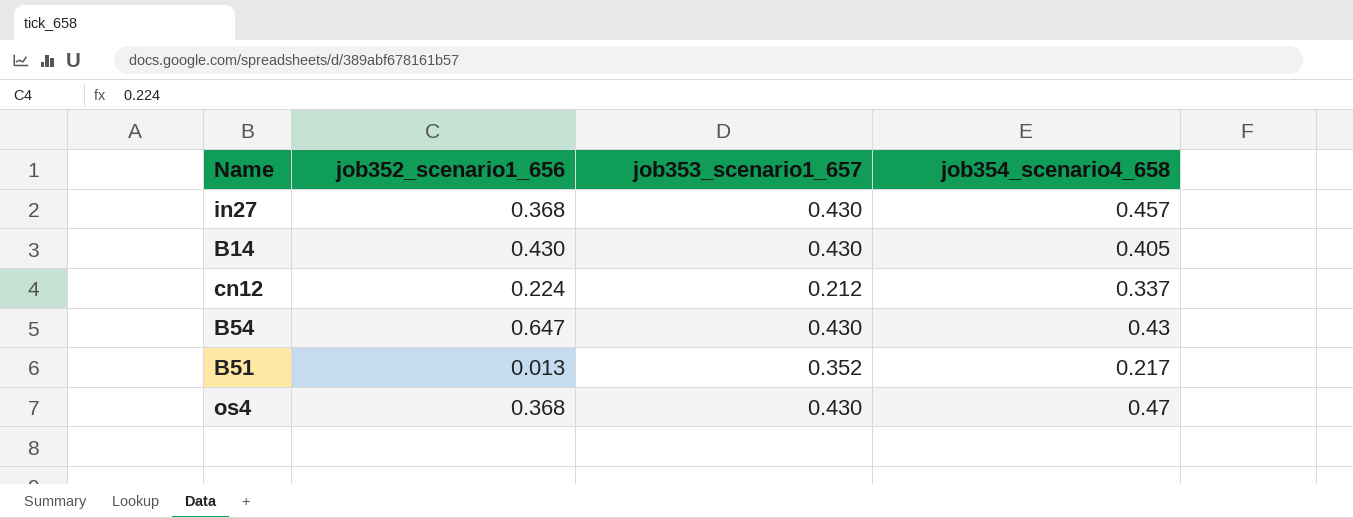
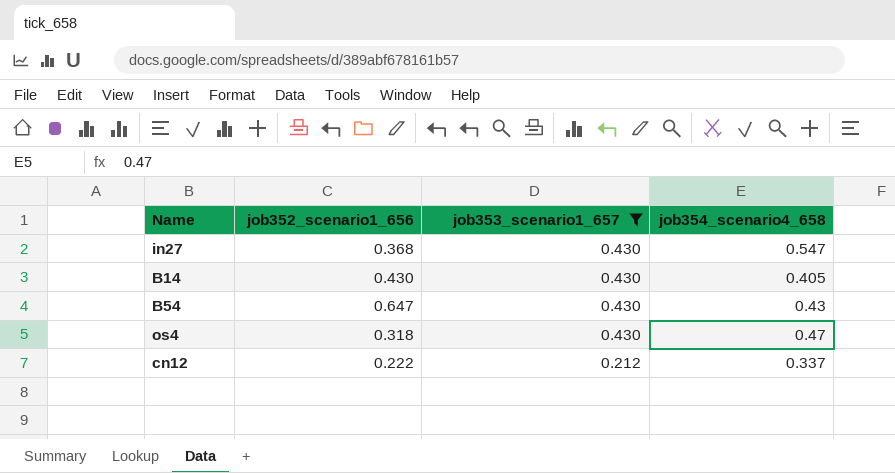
filter: none -> job353_scenario1_657 != 0.352
row order: none -> job353_scenario1_657 descending
in27 | job354_scenario4_658: 0.457 -> 0.547
os4 | job352_scenario1_656: 0.368 -> 0.318
cn12 | job352_scenario1_656: 0.224 -> 0.222

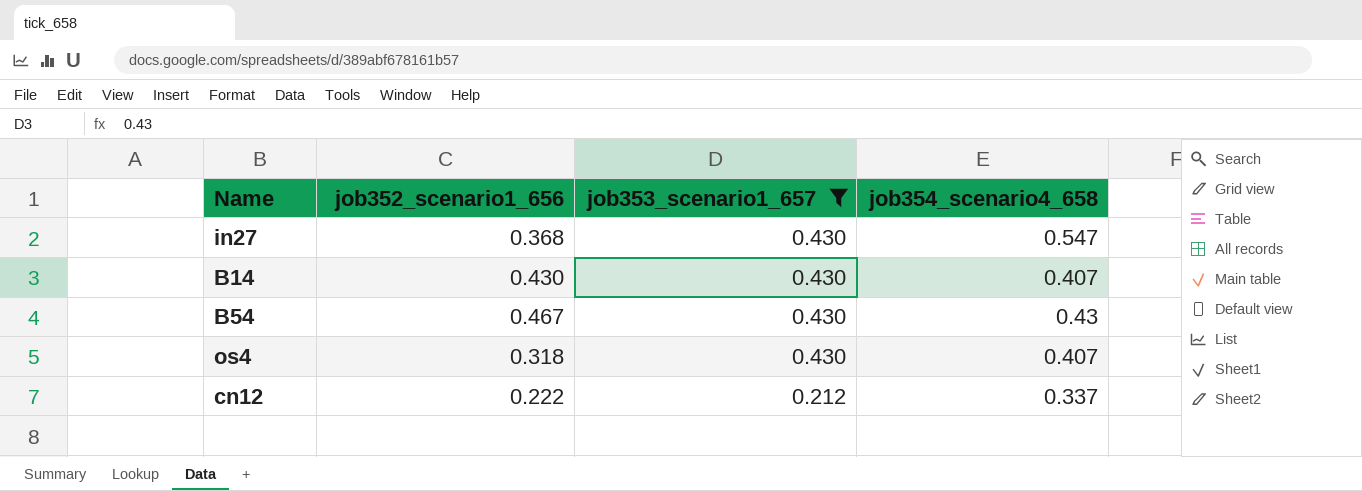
B14 | job354_scenario4_658: 0.405 -> 0.407
B54 | job352_scenario1_656: 0.647 -> 0.467
os4 | job354_scenario4_658: 0.47 -> 0.407

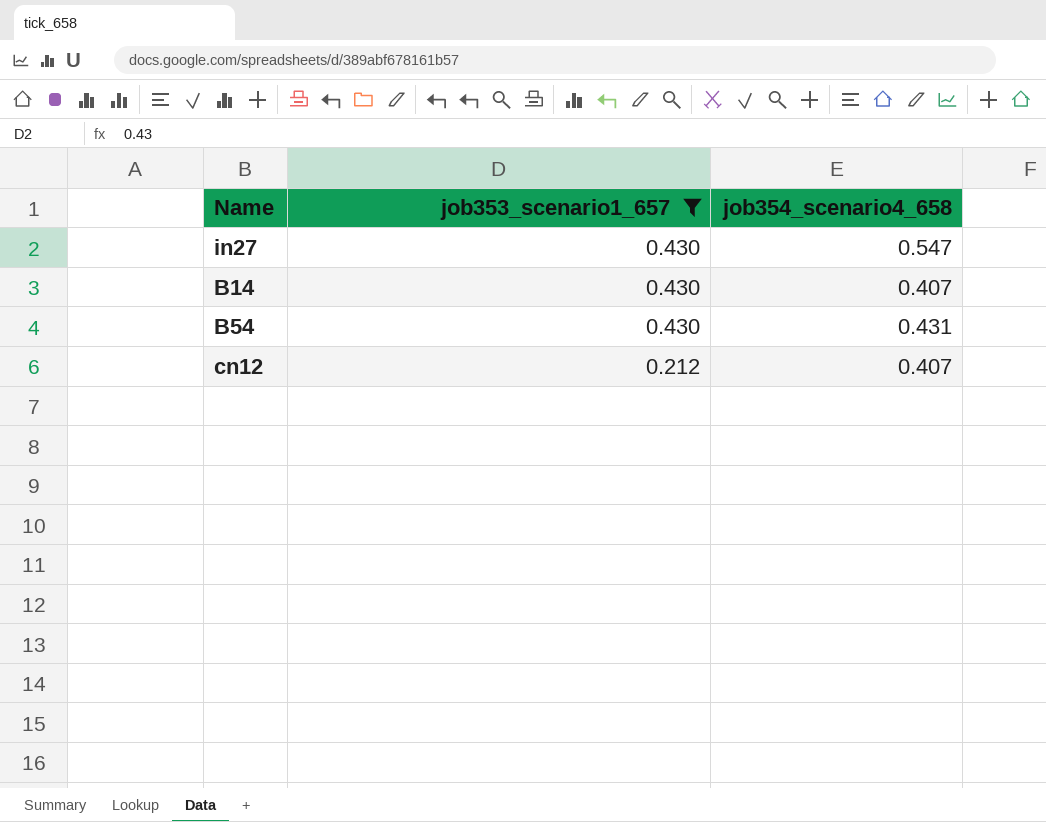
column job352_scenario1_656 | position: 2 -> none
row os4: 0.318 | 0.430 | 0.407 -> none
B54 | job354_scenario4_658: 0.43 -> 0.431
cn12 | job354_scenario4_658: 0.337 -> 0.407

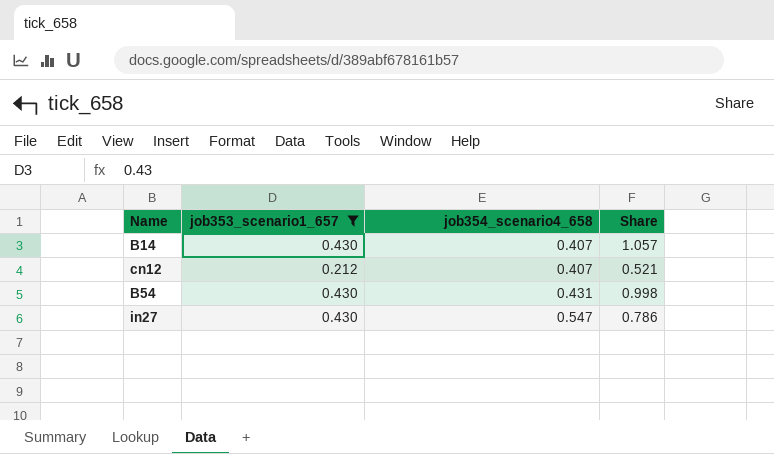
row order: job353_scenario1_657 descending -> job354_scenario4_658 ascending
column Share | formula: none -> [job353_scenario1_657] / [job354_scenario4_658]

